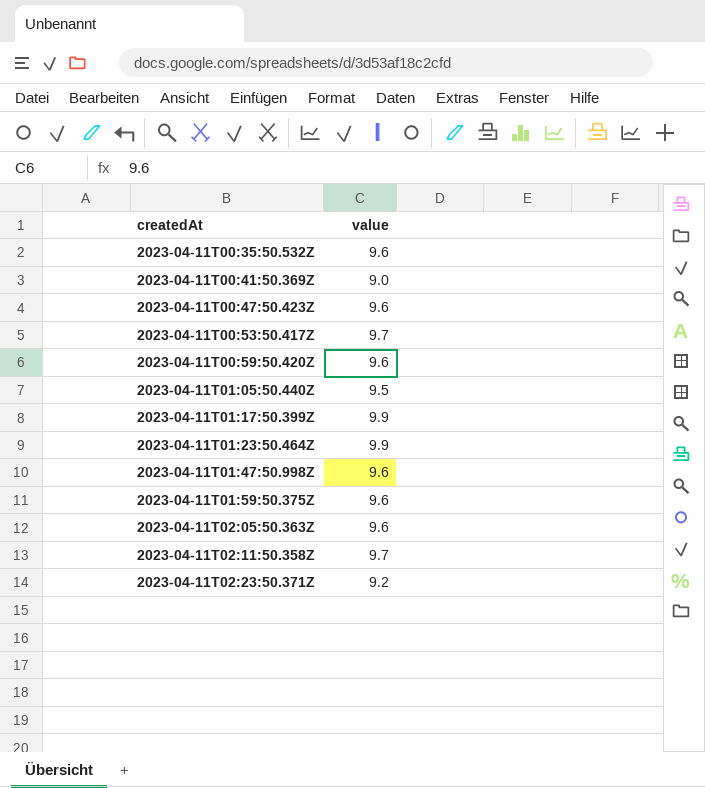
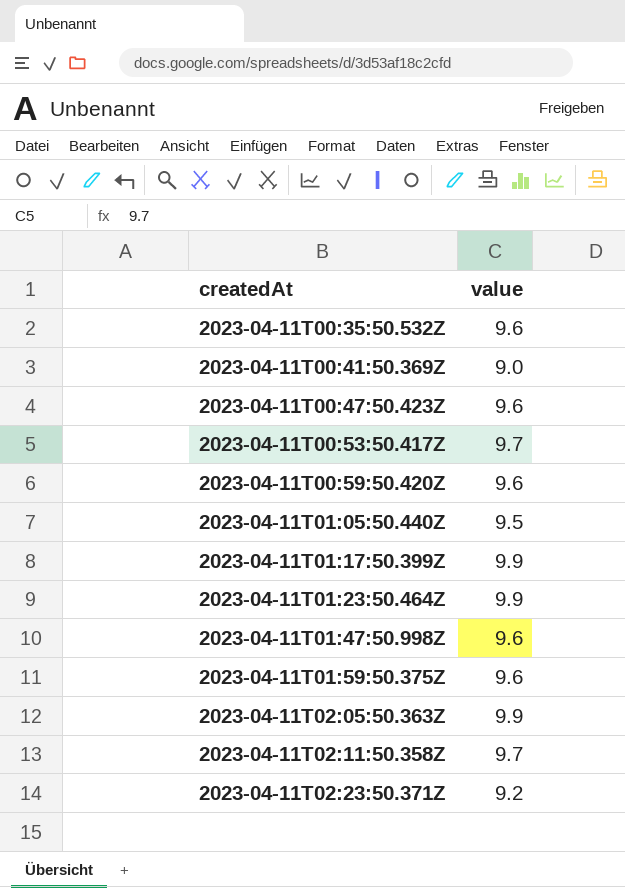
2023-04-11T02:05:50.363Z | value: 9.6 -> 9.9

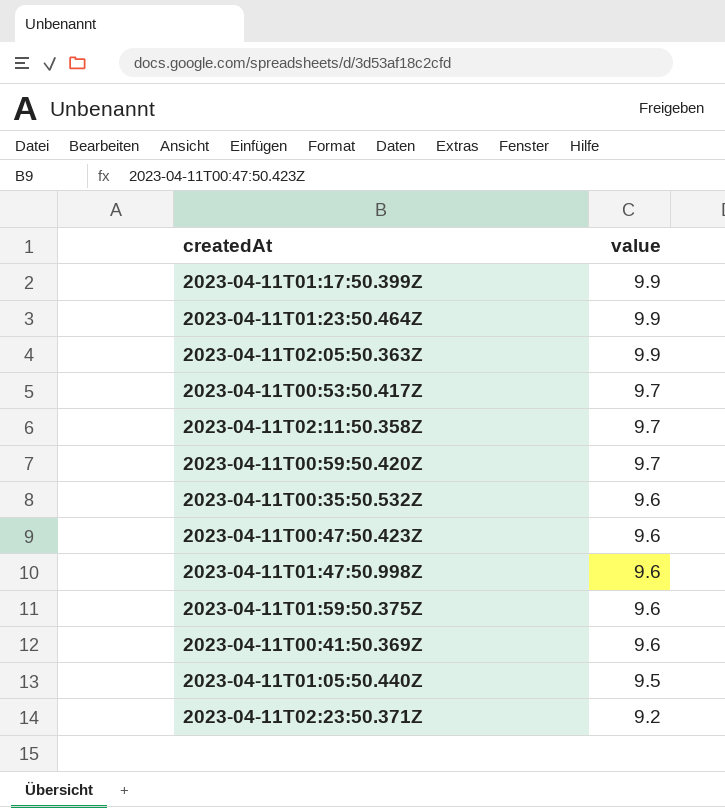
row order: createdAt ascending -> value descending
2023-04-11T00:59:50.420Z | value: 9.6 -> 9.7
2023-04-11T00:41:50.369Z | value: 9.0 -> 9.6

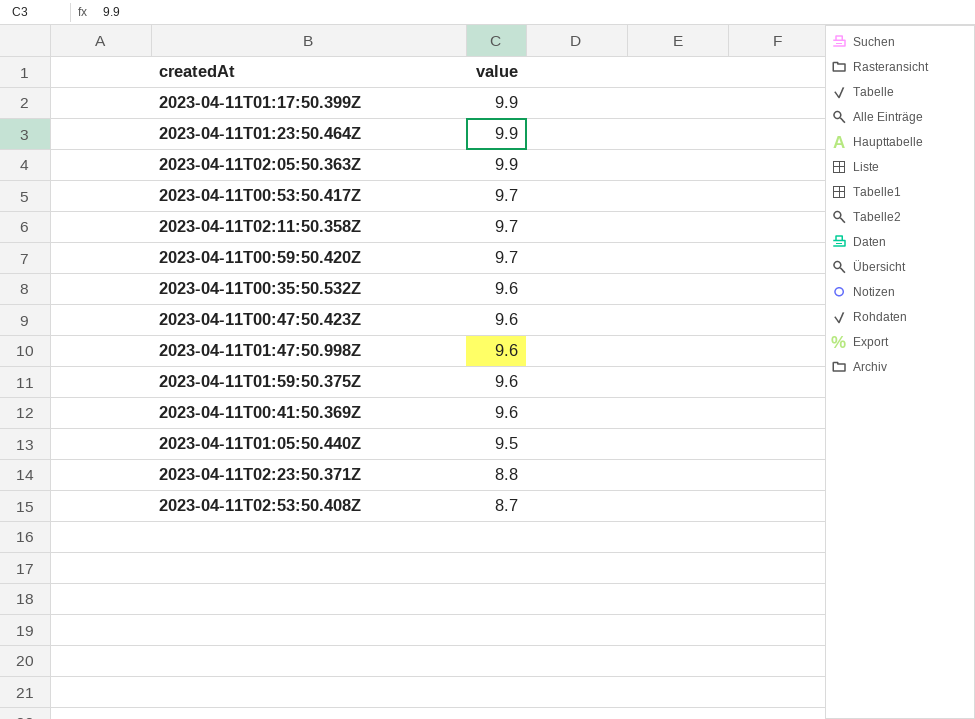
2023-04-11T02:23:50.371Z | value: 9.2 -> 8.8
row 2023-04-11T02:53:50.408Z: none -> 8.7

